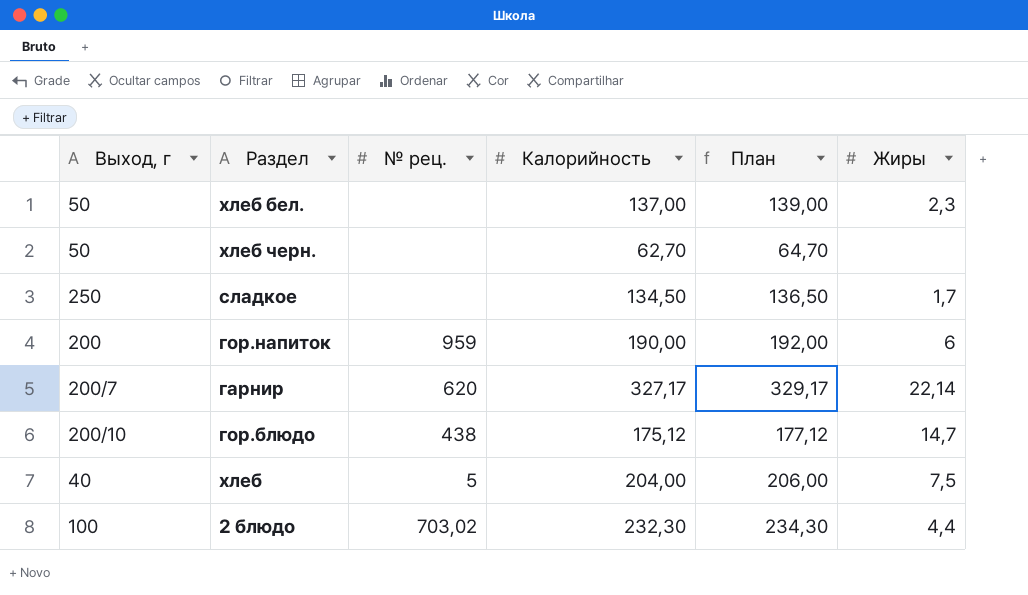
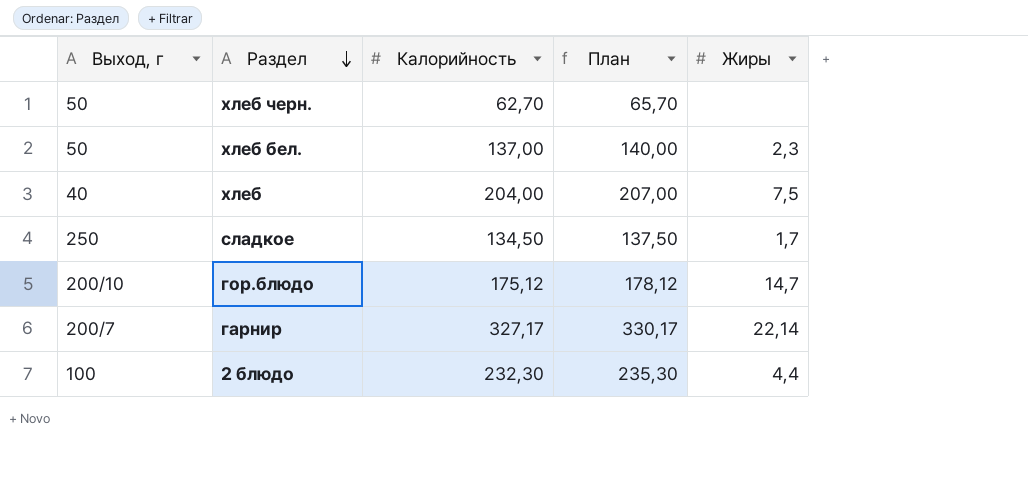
row order: none -> Раздел descending
column № рец. | position: 3 -> none
column План | formula: [Калорийность] + 2 -> [Калорийность] + 3
row гор.напиток: 200 | 959 | 190,00 | 192,00 | 6 -> none

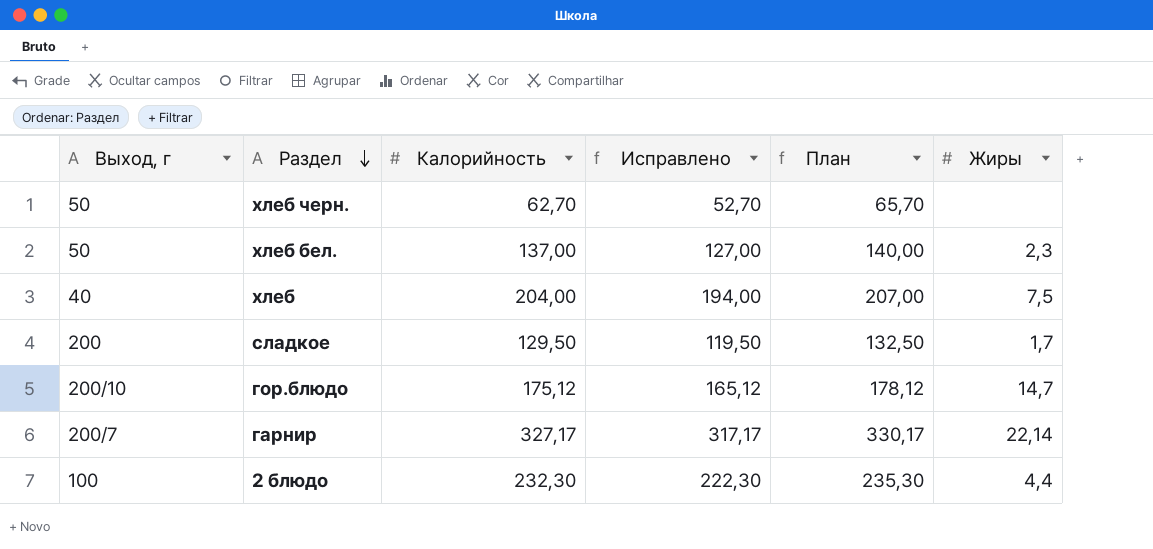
column Исправлено | formula: none -> [Калорийность] - 10
сладкое | Выход, г: 250 -> 200
сладкое | Калорийность: 134,50 -> 129,50
сладкое | План: 137,50 -> 132,50

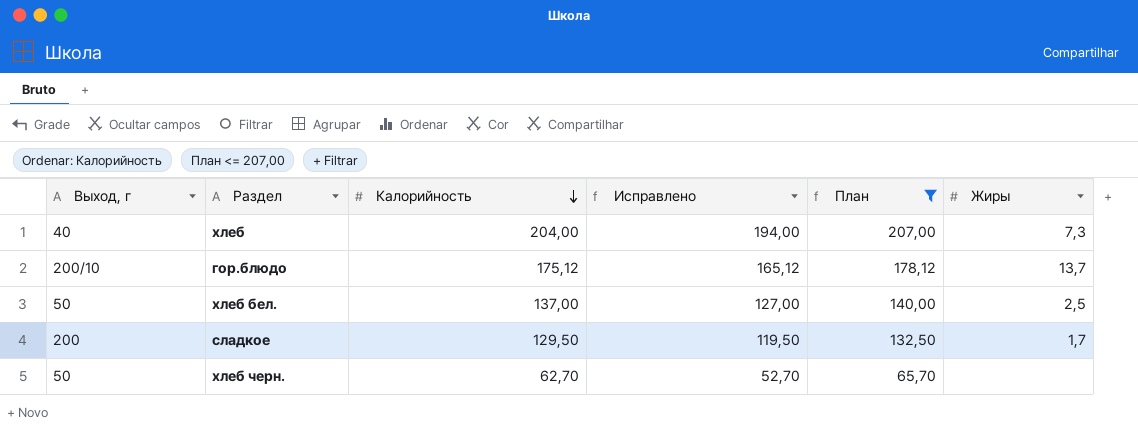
filter: none -> План <= 207,00
row order: Раздел descending -> Калорийность descending
хлеб | Жиры: 7,5 -> 7,3
гор.блюдо | Жиры: 14,7 -> 13,7
хлеб бел. | Жиры: 2,3 -> 2,5

